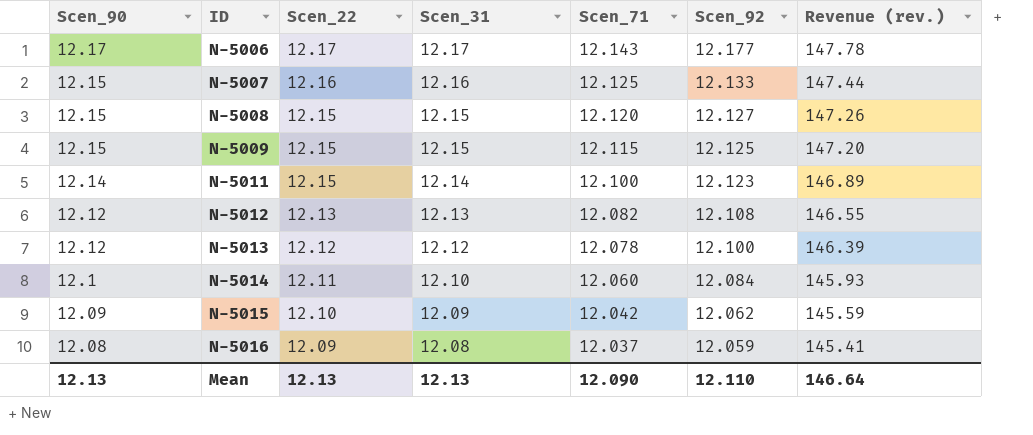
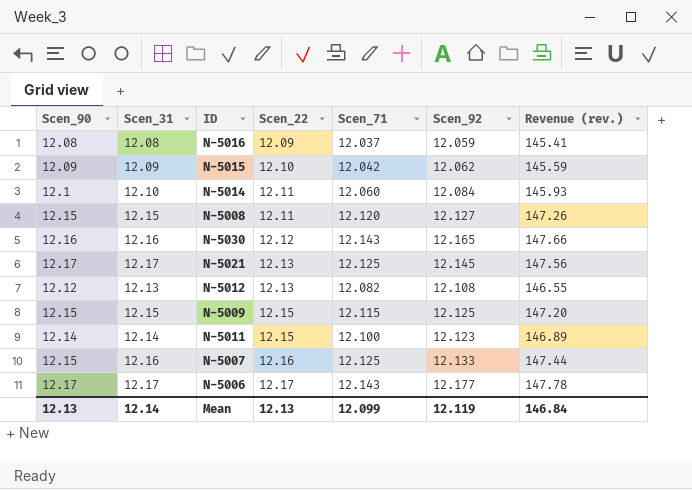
row order: Scen_90 descending -> Scen_22 ascending
column Scen_31 | position: 4 -> 2
row N-5013: 12.12 | 12.12 | 12.12 | 12.078 | 12.100 | 146.39 -> none
N-5008 | Scen_22: 12.15 -> 12.11
row N-5030: none -> 12.16 | 12.16 | 12.12 | 12.143 | 12.165 | 147.66
row N-5021: none -> 12.17 | 12.17 | 12.13 | 12.125 | 12.145 | 147.56
Mean | Scen_31: 12.13 -> 12.14
Mean | Scen_71: 12.090 -> 12.099
Mean | Scen_92: 12.110 -> 12.119
Mean | Revenue (rev.): 146.64 -> 146.84

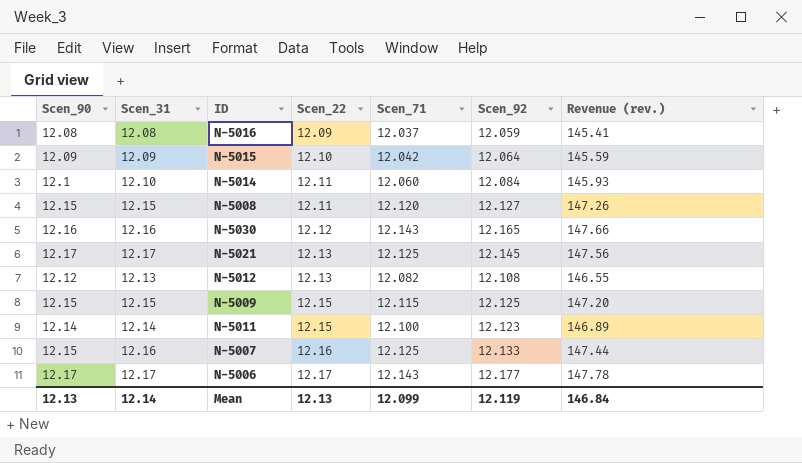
N-5015 | Scen_92: 12.062 -> 12.064

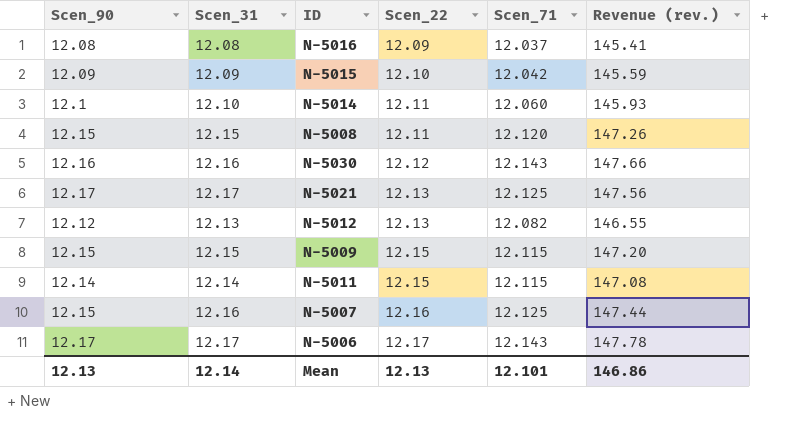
column Scen_92 | position: 6 -> none
N-5011 | Scen_71: 12.100 -> 12.115
N-5011 | Revenue (rev.): 146.89 -> 147.08
Mean | Scen_71: 12.099 -> 12.101
Mean | Revenue (rev.): 146.84 -> 146.86

